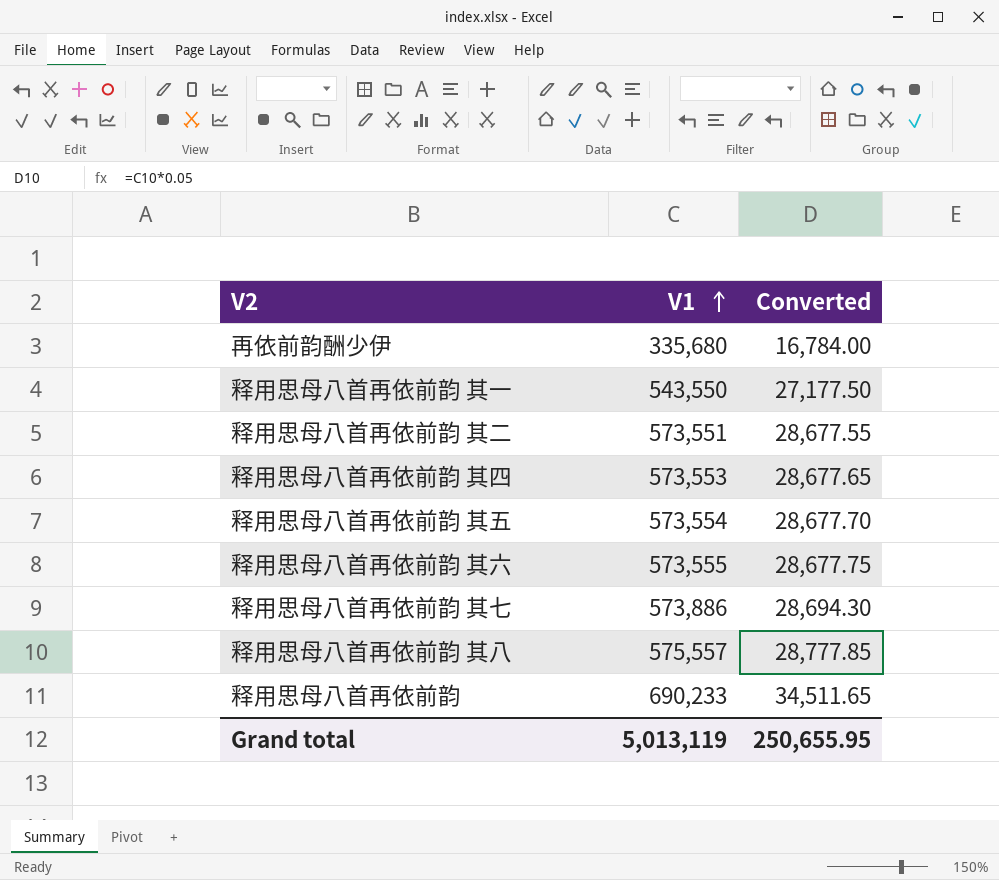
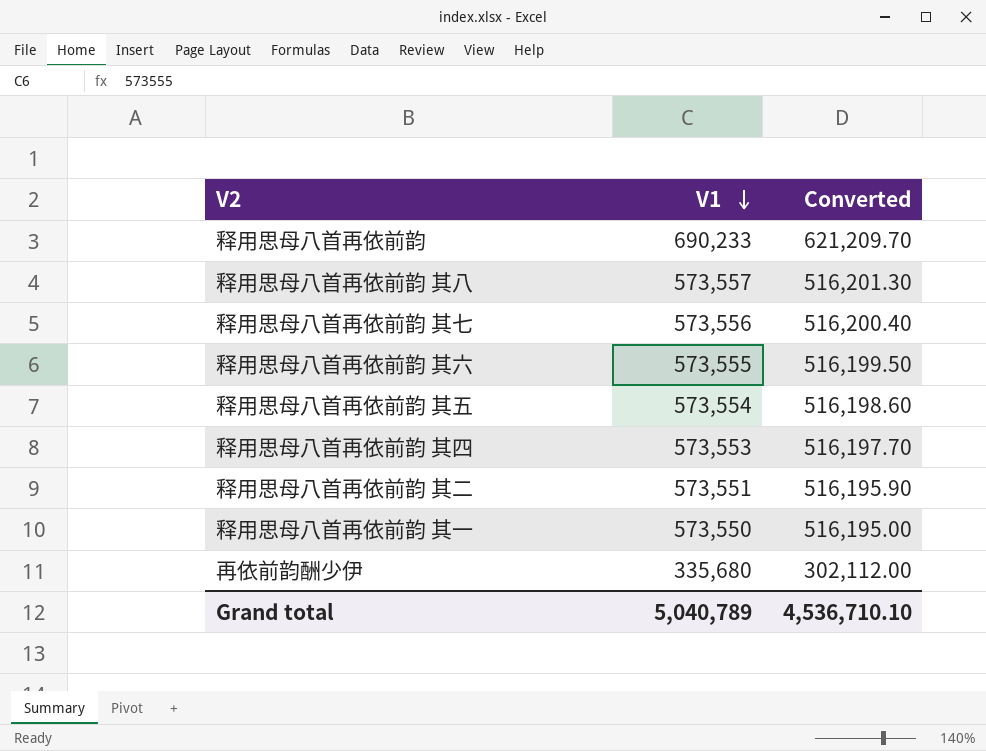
row order: V1 ascending -> V1 descending
column Converted | formula: [V1] * 0.05 -> [V1] * 0.9
释用思母八首再依前韵 其八 | V1: 575,557 -> 573,557
释用思母八首再依前韵 其七 | V1: 573,886 -> 573,556
释用思母八首再依前韵 其一 | V1: 543,550 -> 573,550
Grand total | V1: 5,013,119 -> 5,040,789
Grand total | Converted: 250,655.95 -> 4,536,710.10

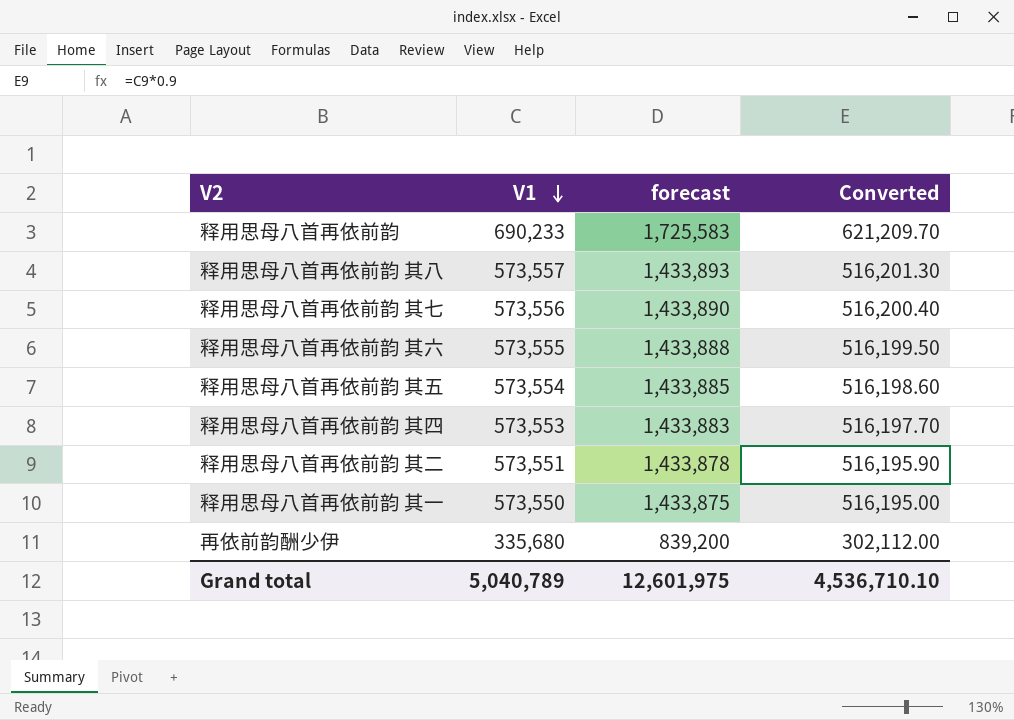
column forecast | formula: none -> [V1] * 2.5

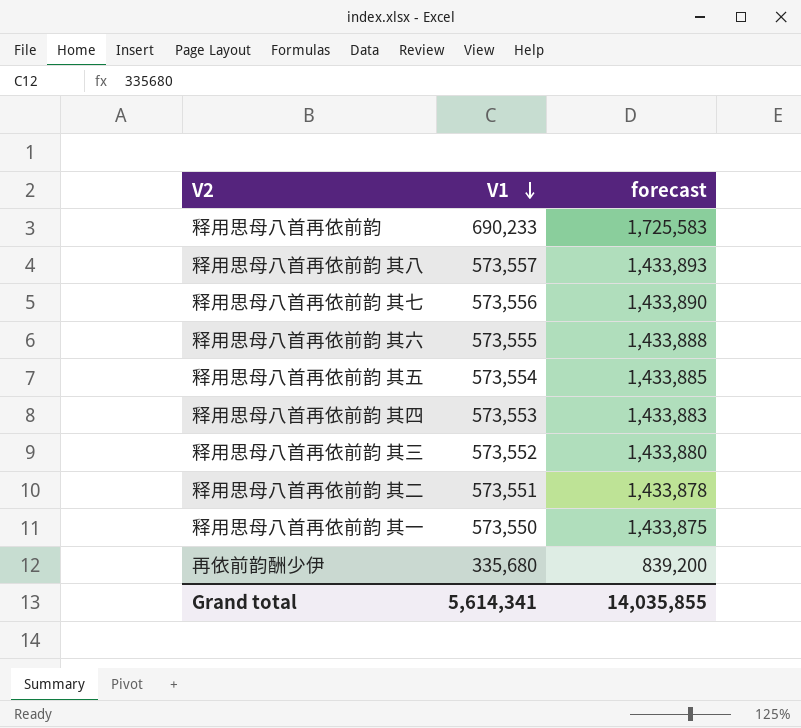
column Converted | formula: [V1] * 0.9 -> none
row 释用思母八首再依前韵 其三: none -> 573,552 | 1,433,880
Grand total | V1: 5,040,789 -> 5,614,341
Grand total | forecast: 12,601,975 -> 14,035,855

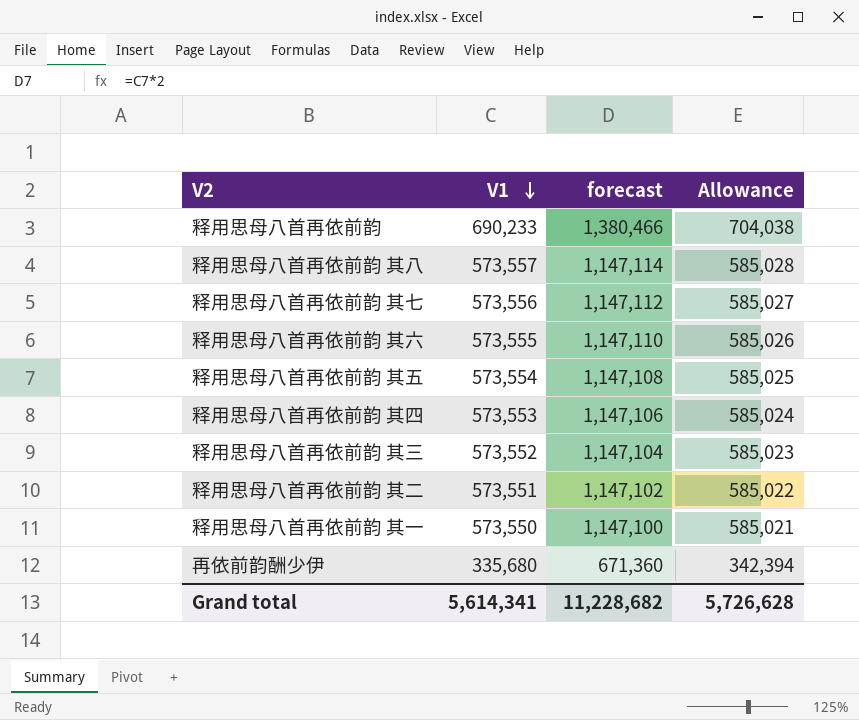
column forecast | formula: [V1] * 2.5 -> [V1] * 2
column Allowance | formula: none -> [V1] * 1.02
Grand total | forecast: 14,035,855 -> 11,228,682

